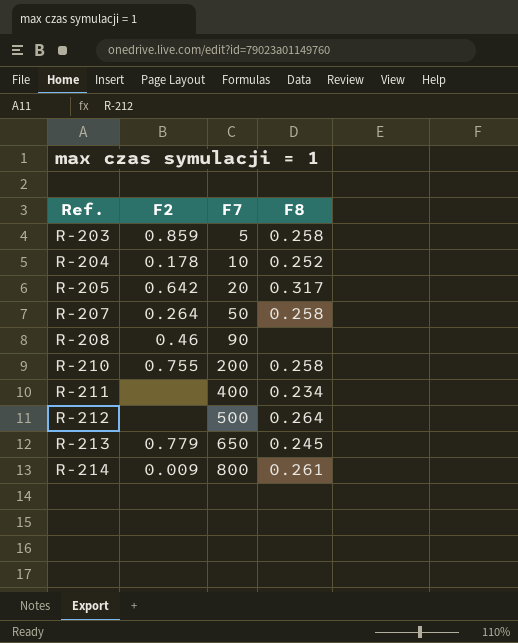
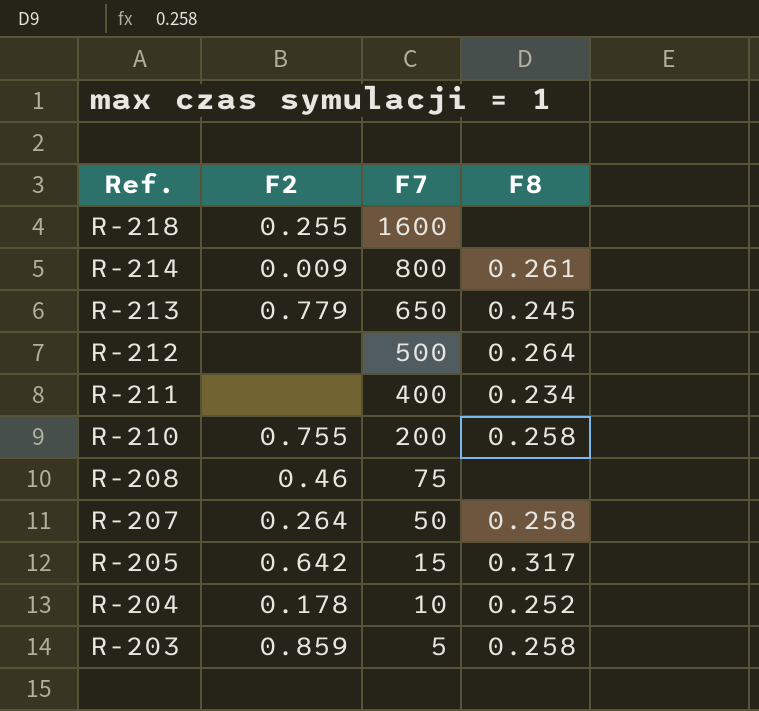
row order: Ref. ascending -> Ref. descending
row R-218: none -> 0.255 | 1600 | none
R-208 | F7: 90 -> 75
R-205 | F7: 20 -> 15

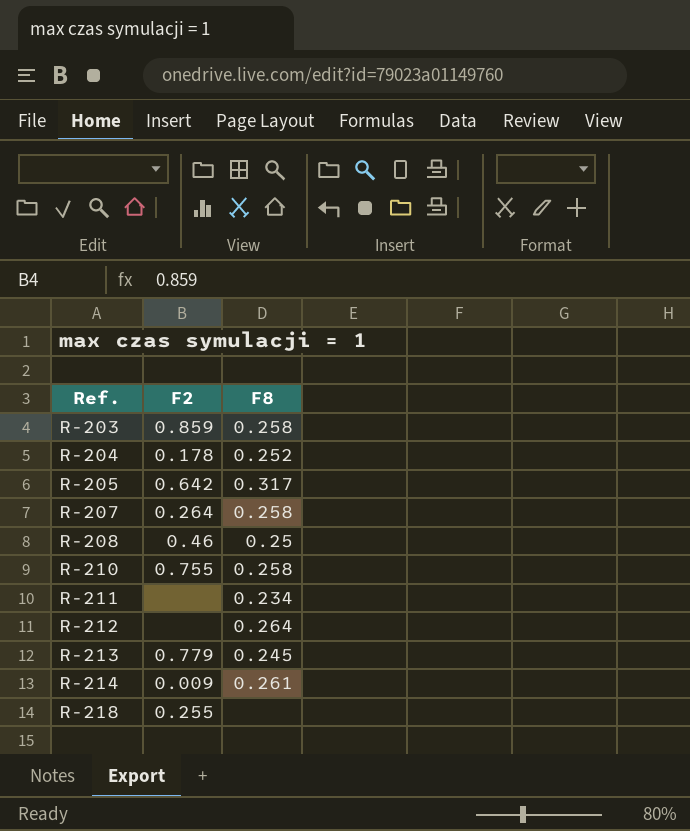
row order: Ref. descending -> Ref. ascending
column F7 | position: 3 -> none
R-208 | F8: none -> 0.25

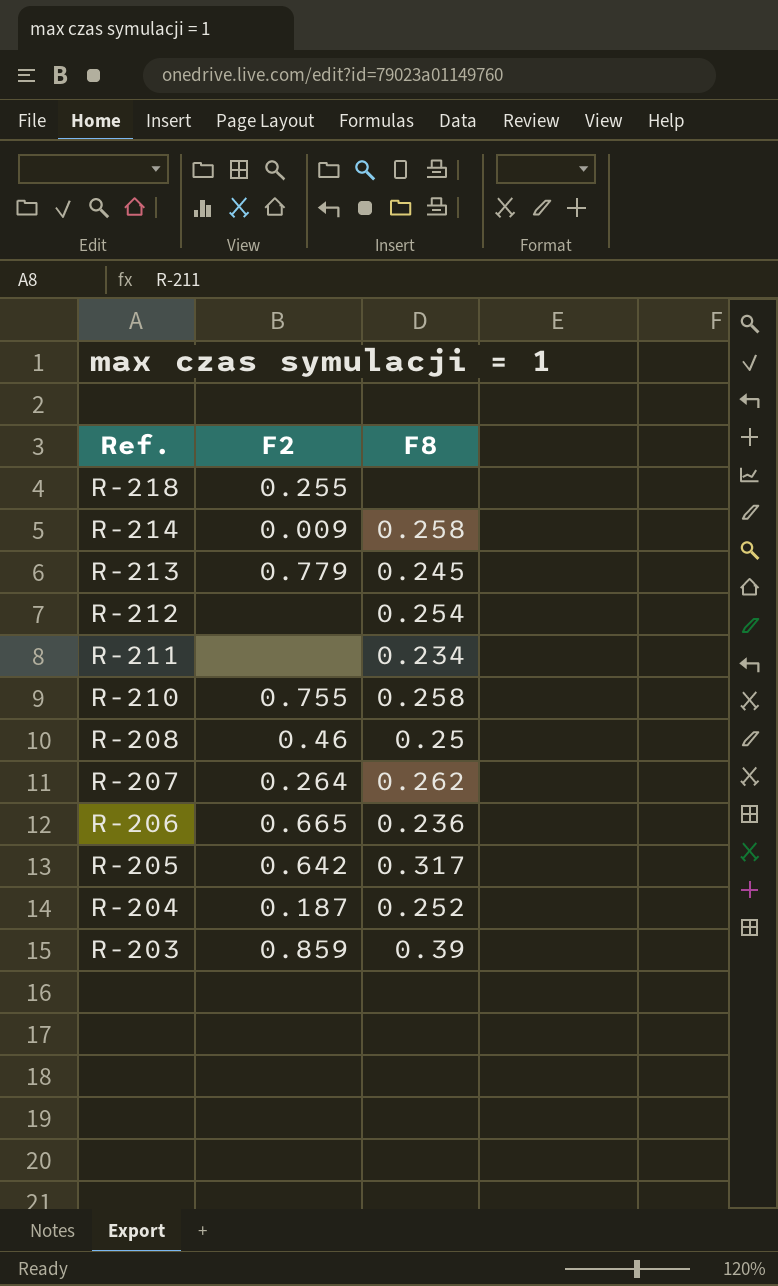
row order: Ref. ascending -> Ref. descending
R-214 | F8: 0.261 -> 0.258
R-212 | F8: 0.264 -> 0.254
R-207 | F8: 0.258 -> 0.262
row R-206: none -> 0.665 | 0.236
R-204 | F2: 0.178 -> 0.187
R-203 | F8: 0.258 -> 0.39

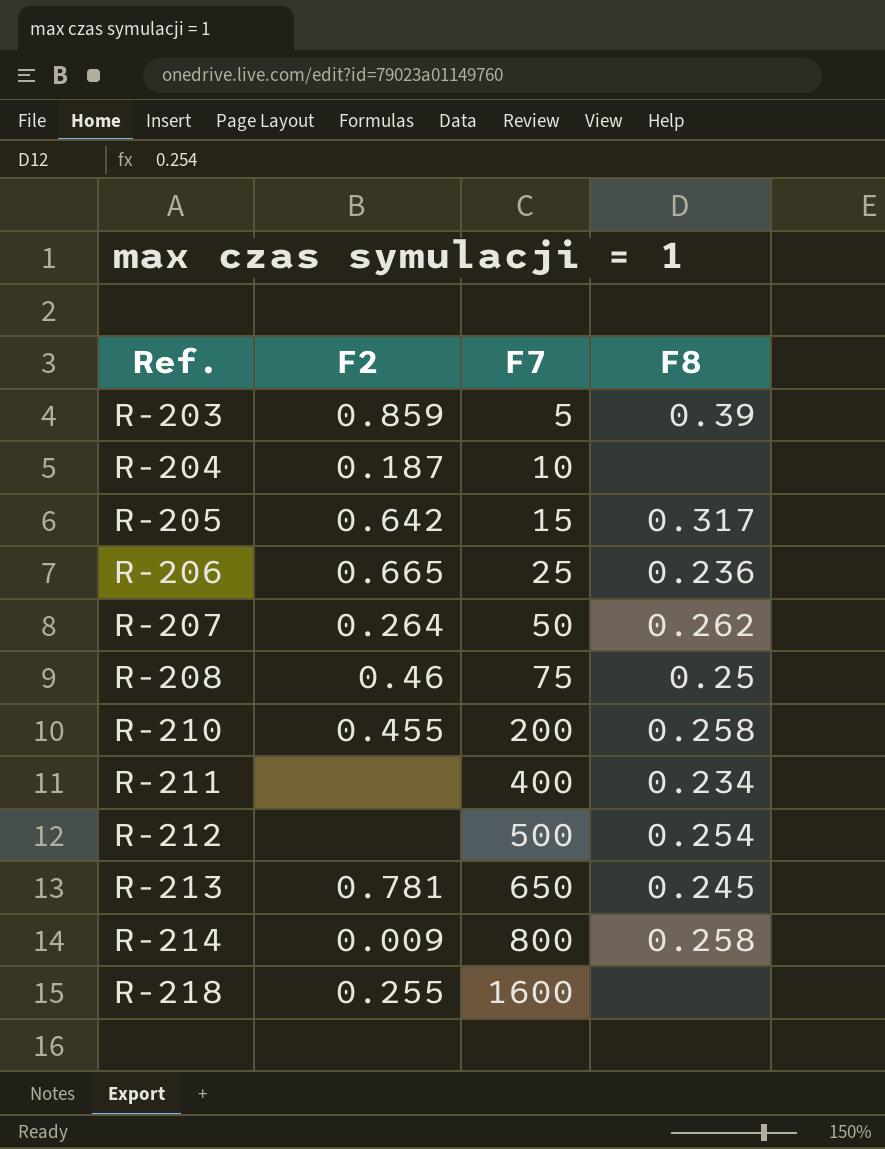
row order: Ref. descending -> Ref. ascending
column F7 | position: none -> 3
R-204 | F8: 0.252 -> none
R-210 | F2: 0.755 -> 0.455
R-213 | F2: 0.779 -> 0.781

